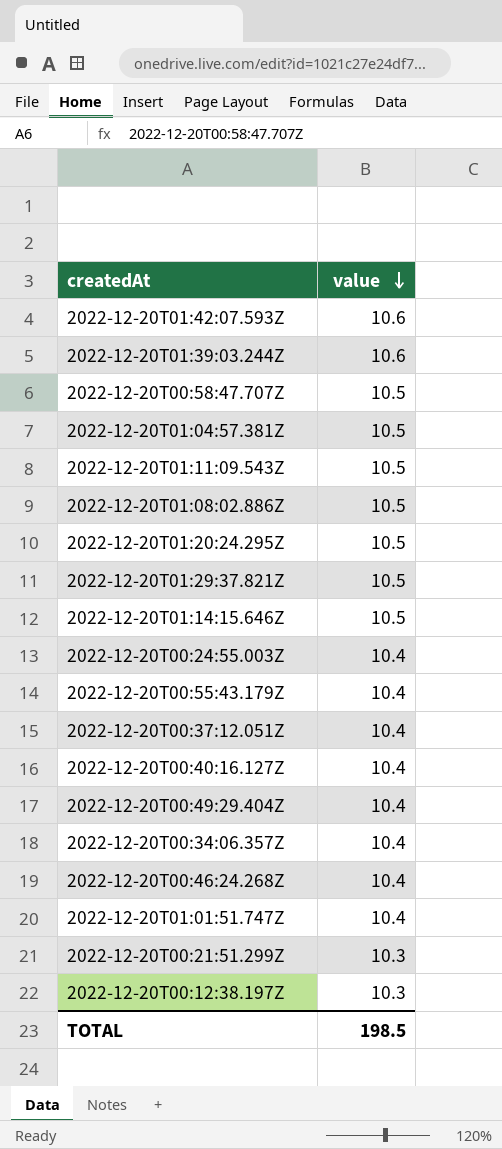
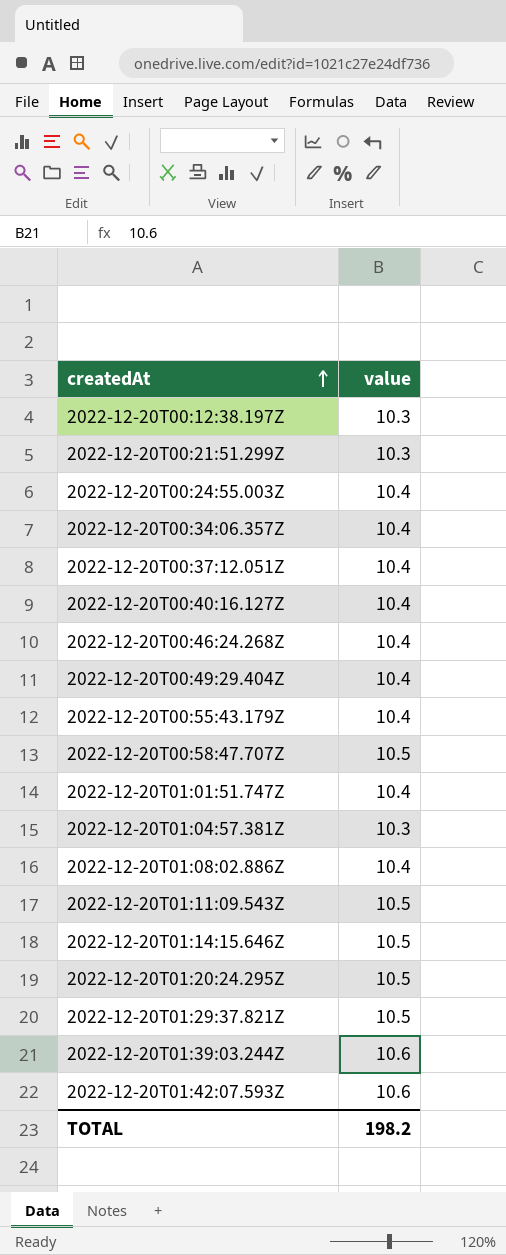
row order: value descending -> createdAt ascending
2022-12-20T01:04:57.381Z | value: 10.5 -> 10.3
2022-12-20T01:08:02.886Z | value: 10.5 -> 10.4
TOTAL | value: 198.5 -> 198.2

